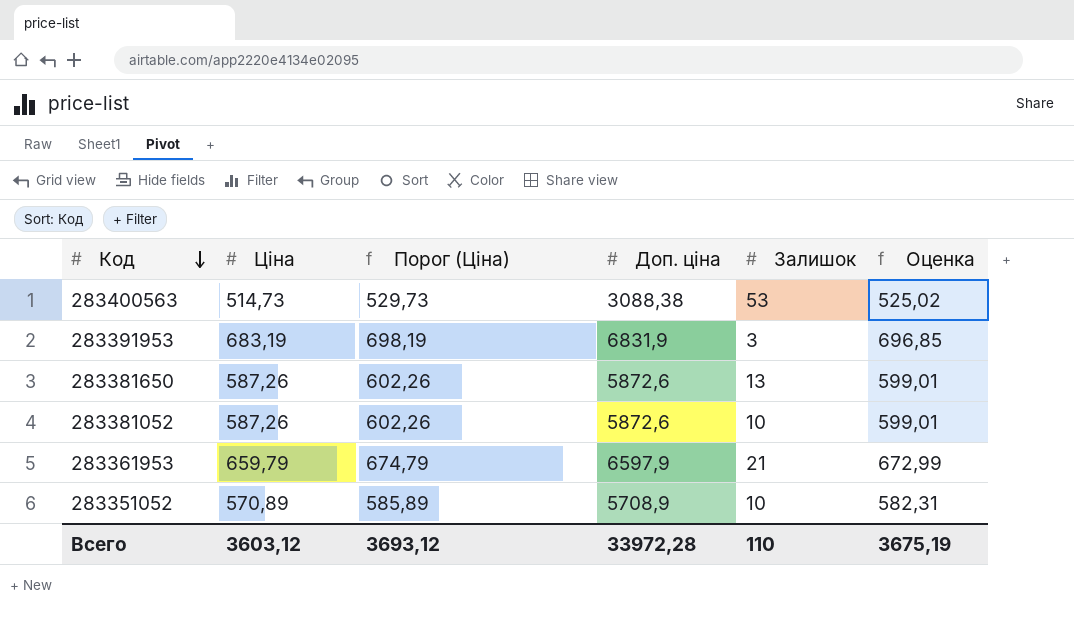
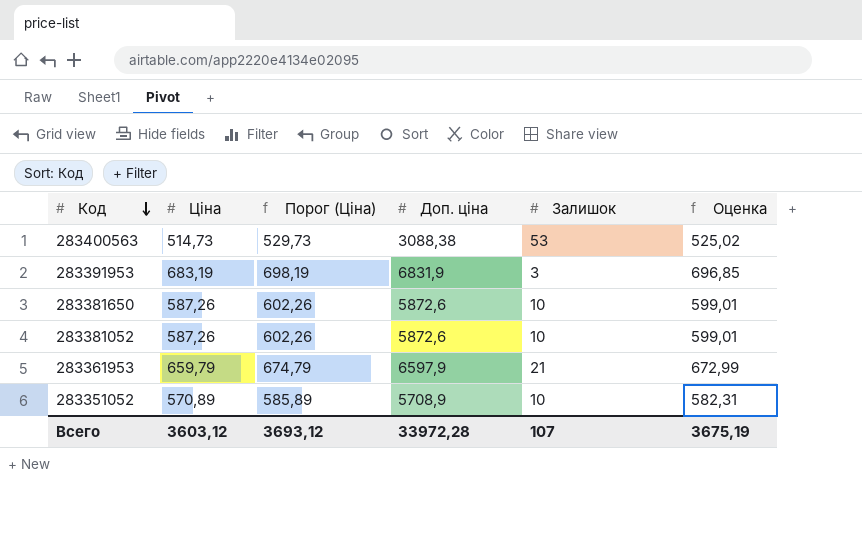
283381650 | Залишок: 13 -> 10
Всего | Залишок: 110 -> 107

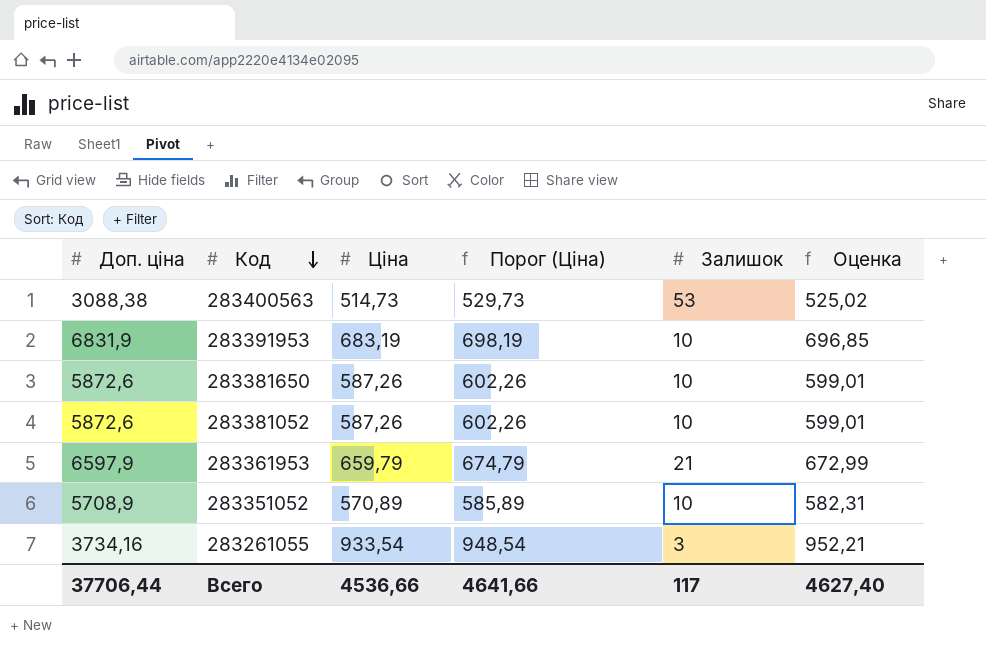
column Доп. ціна | position: 4 -> 1
283391953 | Залишок: 3 -> 10
row 283261055: none -> 3734,16 | 933,54 | 948,54 | 3 | 952,21
Всего | Доп. ціна: 33972,28 -> 37706,44
Всего | Ціна: 3603,12 -> 4536,66
Всего | Порог (Ціна): 3693,12 -> 4641,66
Всего | Залишок: 107 -> 117
Всего | Оценка: 3675,19 -> 4627,40

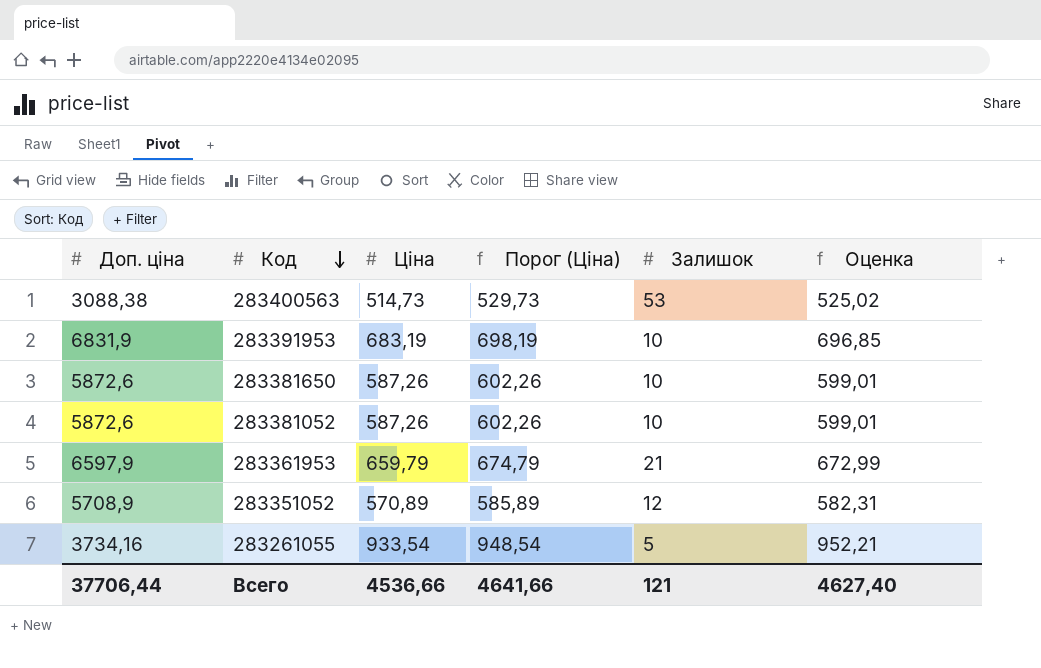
283351052 | Залишок: 10 -> 12
283261055 | Залишок: 3 -> 5
Всего | Залишок: 117 -> 121

